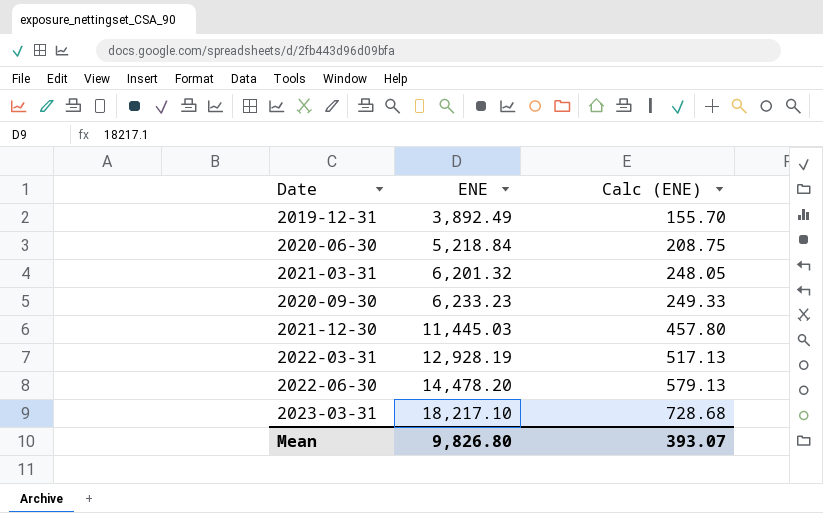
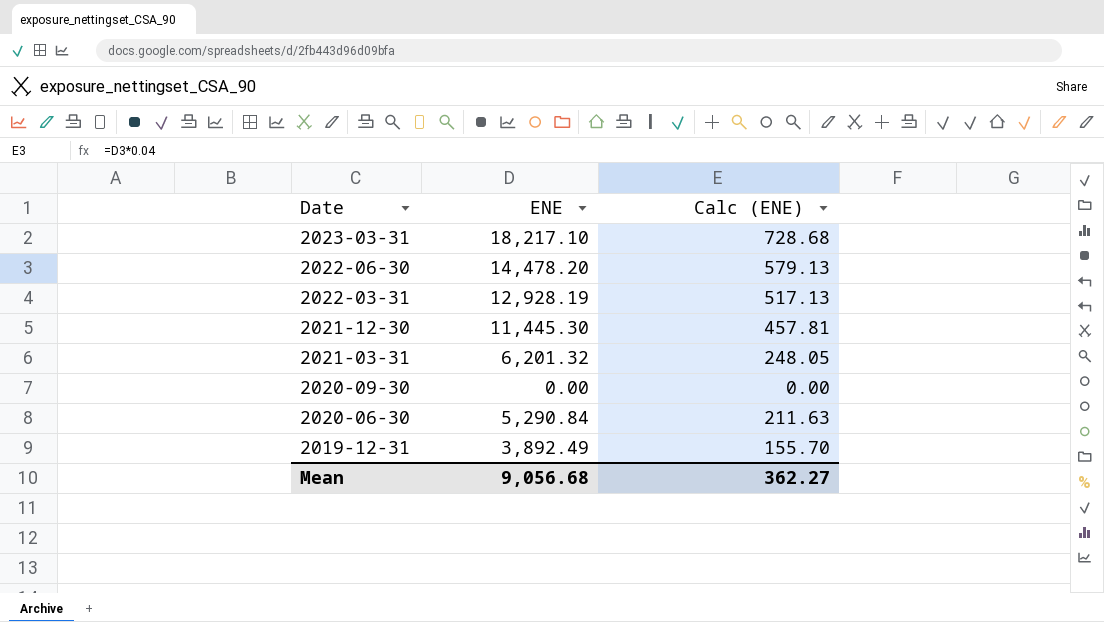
row order: ENE ascending -> Date descending
2021-12-30 | ENE: 11,445.03 -> 11,445.30
2021-12-30 | Calc (ENE): 457.80 -> 457.81
2020-09-30 | ENE: 6,233.23 -> 0.00
2020-09-30 | Calc (ENE): 249.33 -> 0.00
2020-06-30 | ENE: 5,218.84 -> 5,290.84
2020-06-30 | Calc (ENE): 208.75 -> 211.63
Mean | ENE: 9,826.80 -> 9,056.68
Mean | Calc (ENE): 393.07 -> 362.27

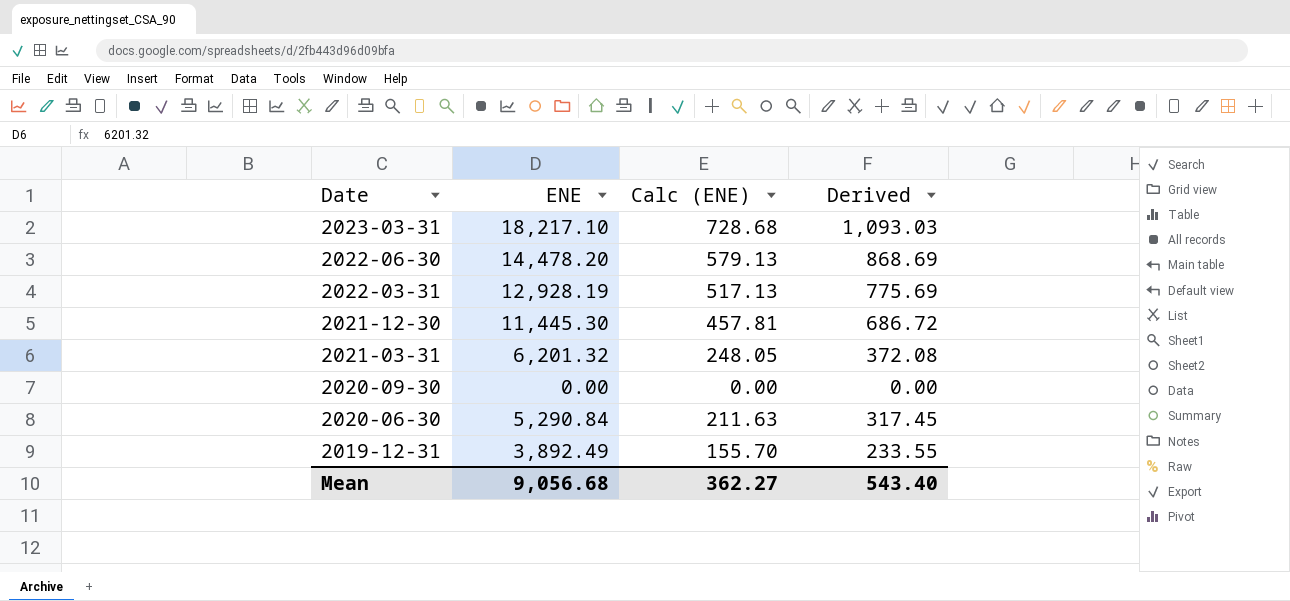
column Derived | formula: none -> [ENE] * 0.06

